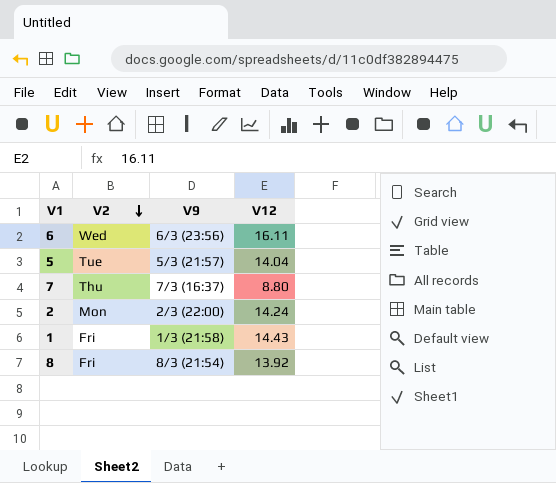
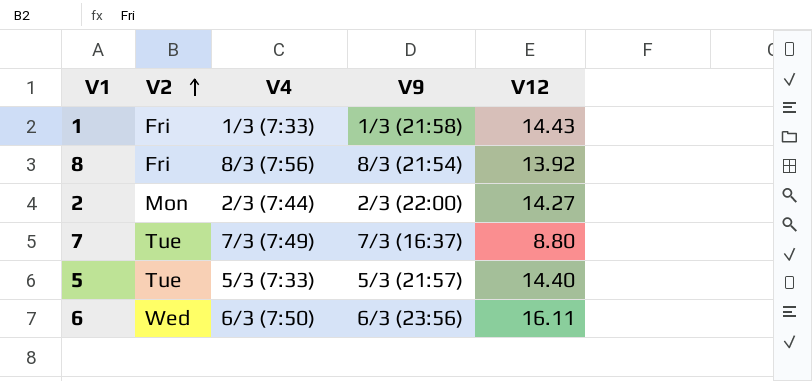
row order: V2 descending -> V2 ascending
column V4 | position: none -> 3
2 | V12: 14.24 -> 14.27
7 | V2: Thu -> Tue
5 | V12: 14.04 -> 14.40

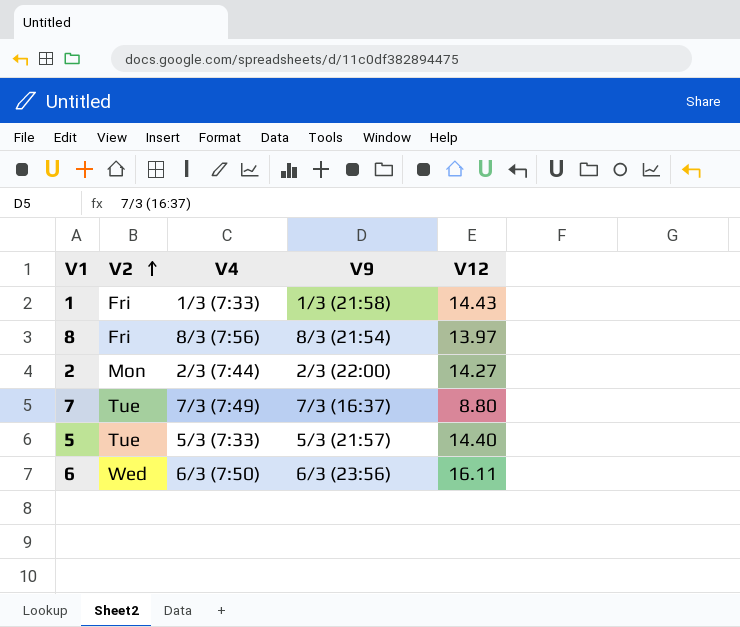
8 | V12: 13.92 -> 13.97

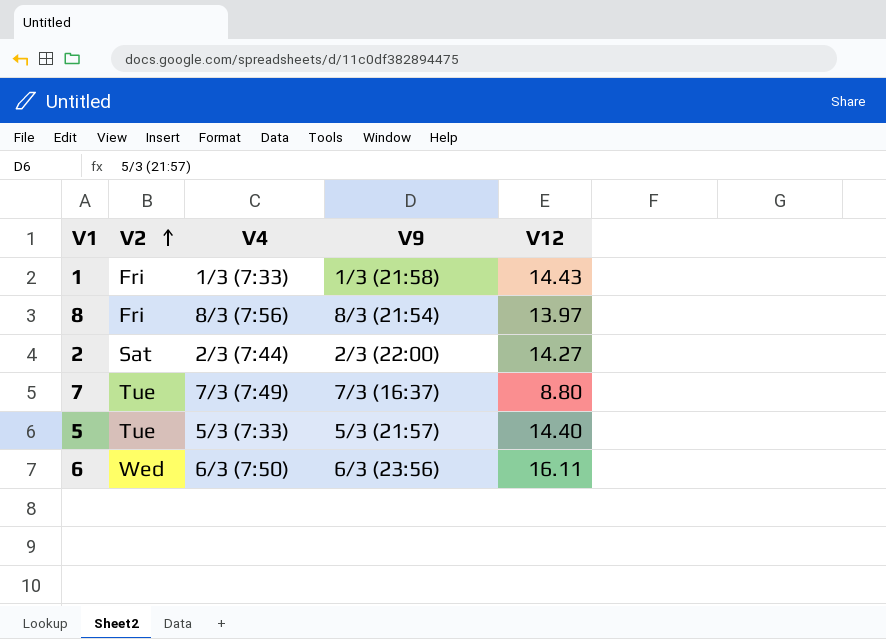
2 | V2: Mon -> Sat

